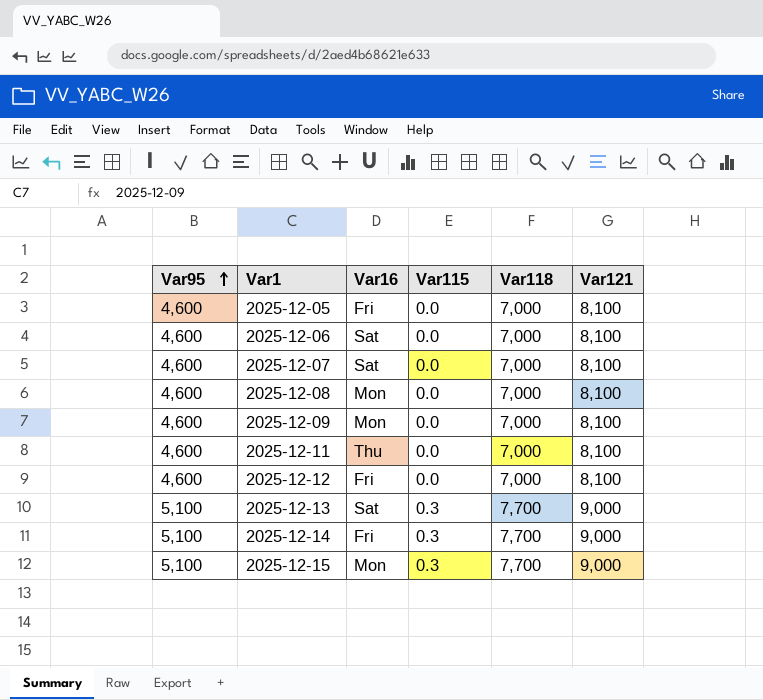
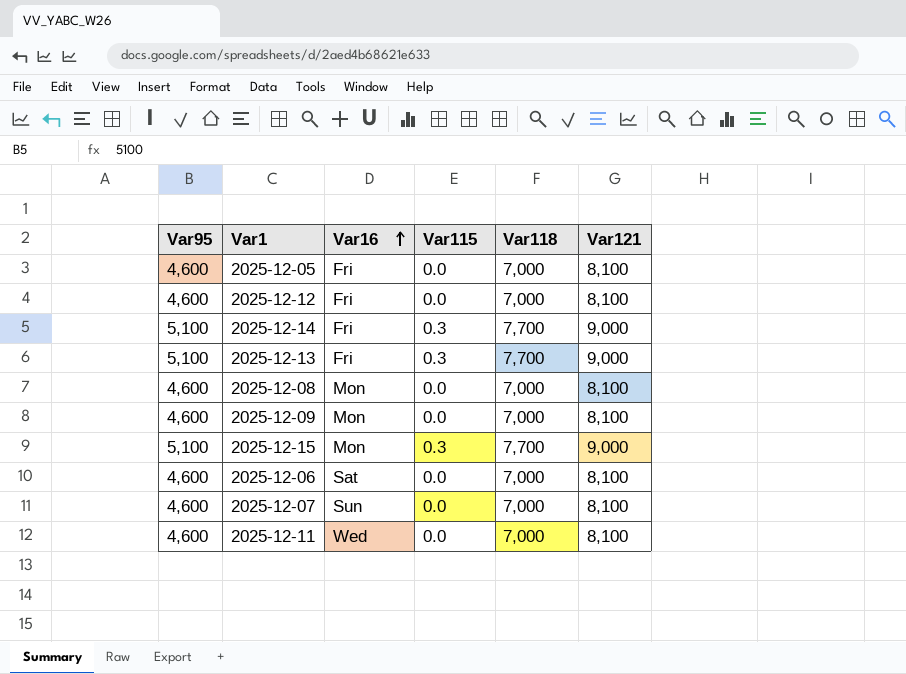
row order: Var95 ascending -> Var16 ascending
2025-12-13 | Var16: Sat -> Fri
2025-12-07 | Var16: Sat -> Sun
2025-12-11 | Var16: Thu -> Wed

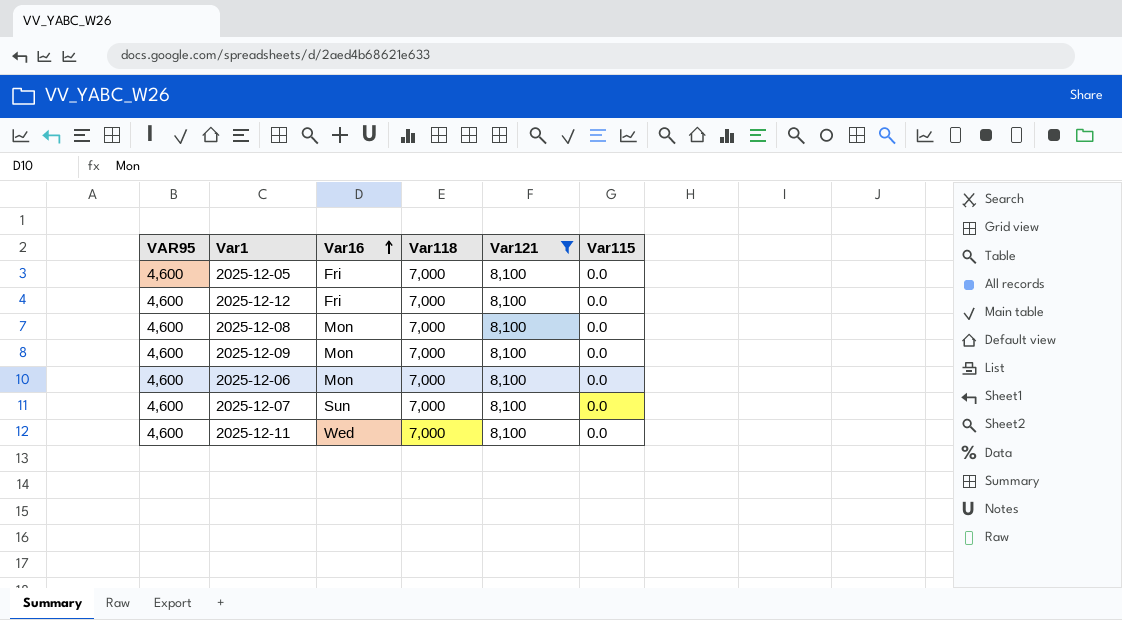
filter: none -> Var121 = 8,100
column name: Var95 -> VAR95
column Var115 | position: 4 -> 6
2025-12-06 | Var16: Sat -> Mon

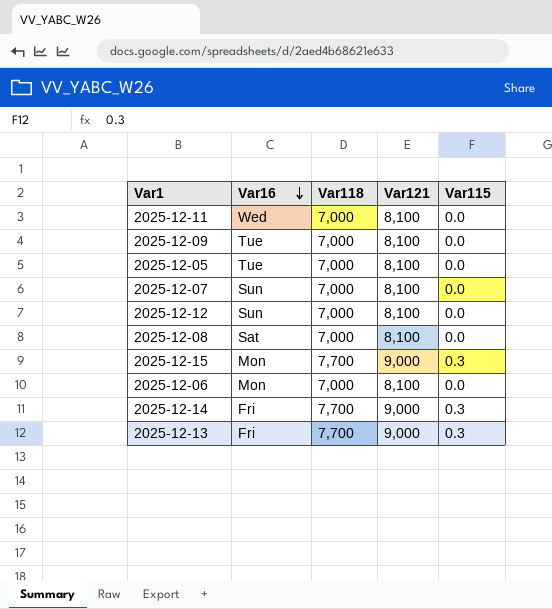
filter: Var121 = 8,100 -> none
row order: Var16 ascending -> Var16 descending
column VAR95 | position: 1 -> none
2025-12-09 | Var16: Mon -> Tue
2025-12-05 | Var16: Fri -> Tue
2025-12-12 | Var16: Fri -> Sun
2025-12-08 | Var16: Mon -> Sat

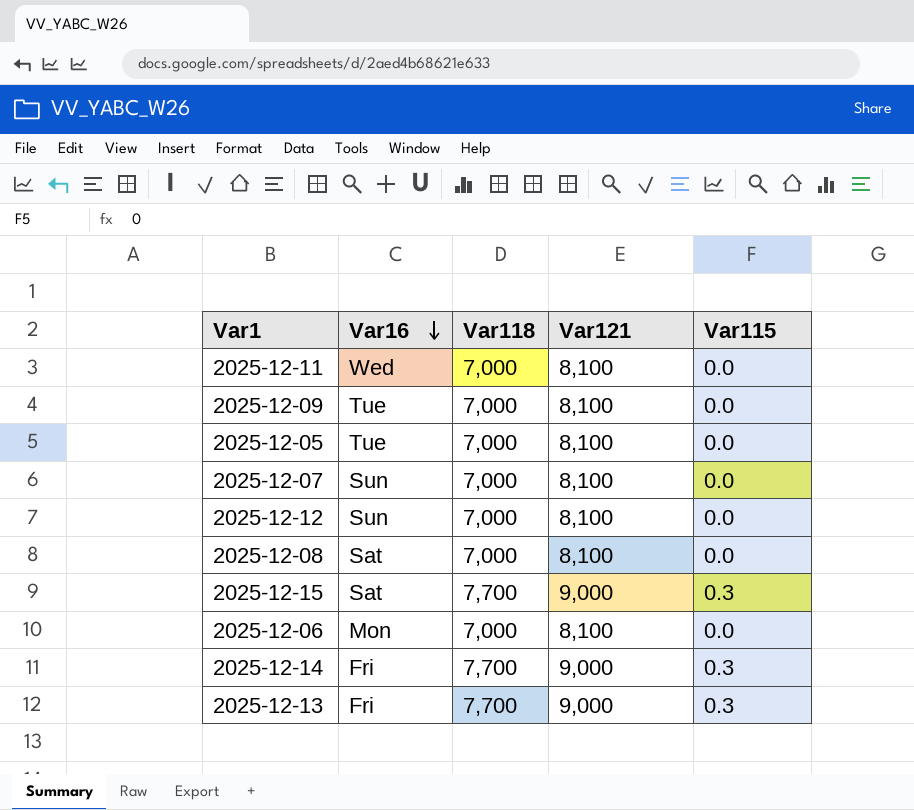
2025-12-15 | Var16: Mon -> Sat

